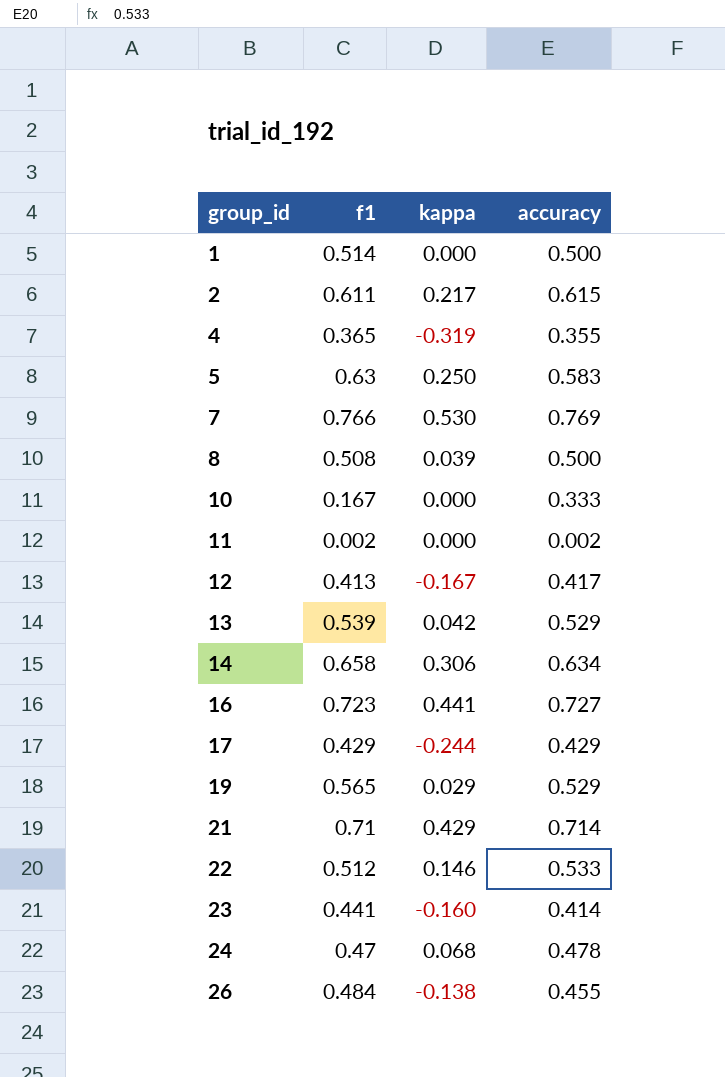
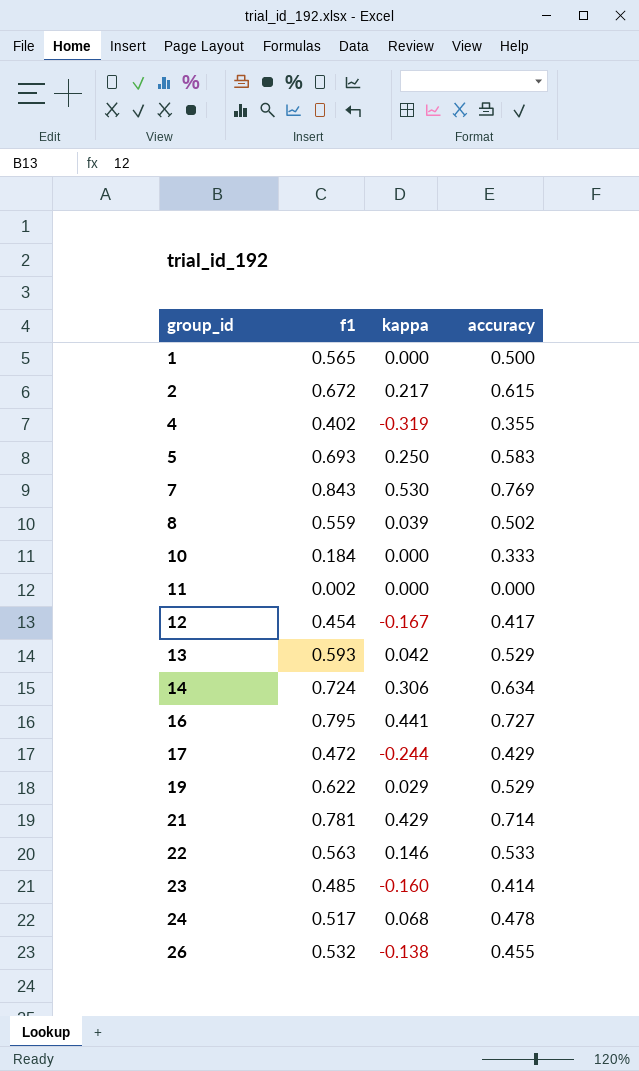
1 | f1: 0.514 -> 0.565
2 | f1: 0.611 -> 0.672
4 | f1: 0.365 -> 0.402
5 | f1: 0.63 -> 0.693
7 | f1: 0.766 -> 0.843
8 | f1: 0.508 -> 0.559
8 | accuracy: 0.500 -> 0.502
10 | f1: 0.167 -> 0.184
11 | accuracy: 0.002 -> 0.000
12 | f1: 0.413 -> 0.454
13 | f1: 0.539 -> 0.593
14 | f1: 0.658 -> 0.724
16 | f1: 0.723 -> 0.795
17 | f1: 0.429 -> 0.472
19 | f1: 0.565 -> 0.622
21 | f1: 0.71 -> 0.781
22 | f1: 0.512 -> 0.563
23 | f1: 0.441 -> 0.485
24 | f1: 0.47 -> 0.517
26 | f1: 0.484 -> 0.532

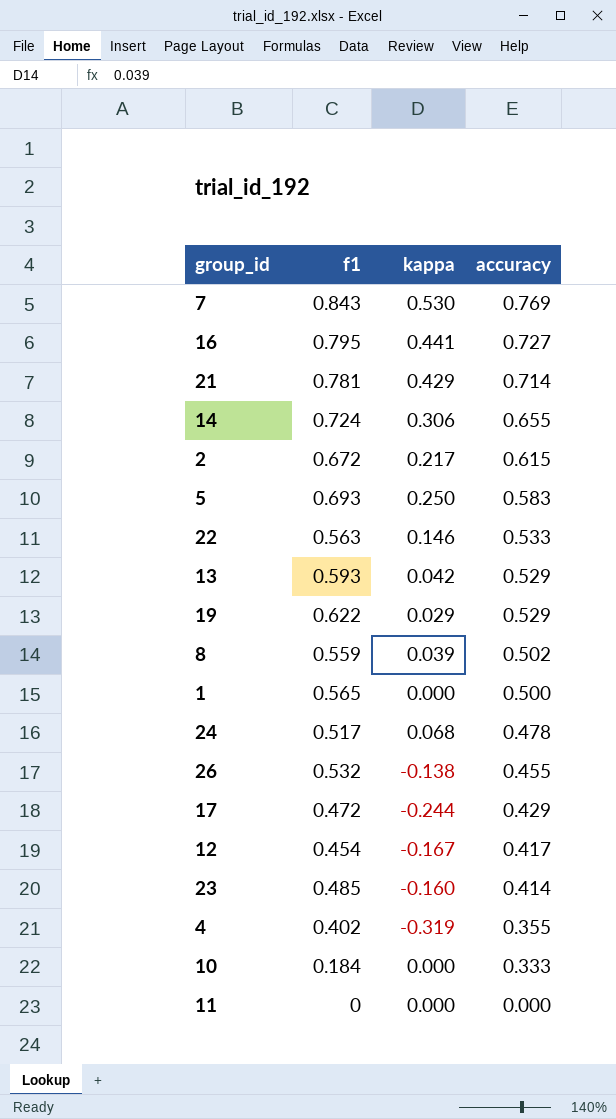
row order: group_id ascending -> accuracy descending
14 | accuracy: 0.634 -> 0.655
11 | f1: 0.002 -> 0

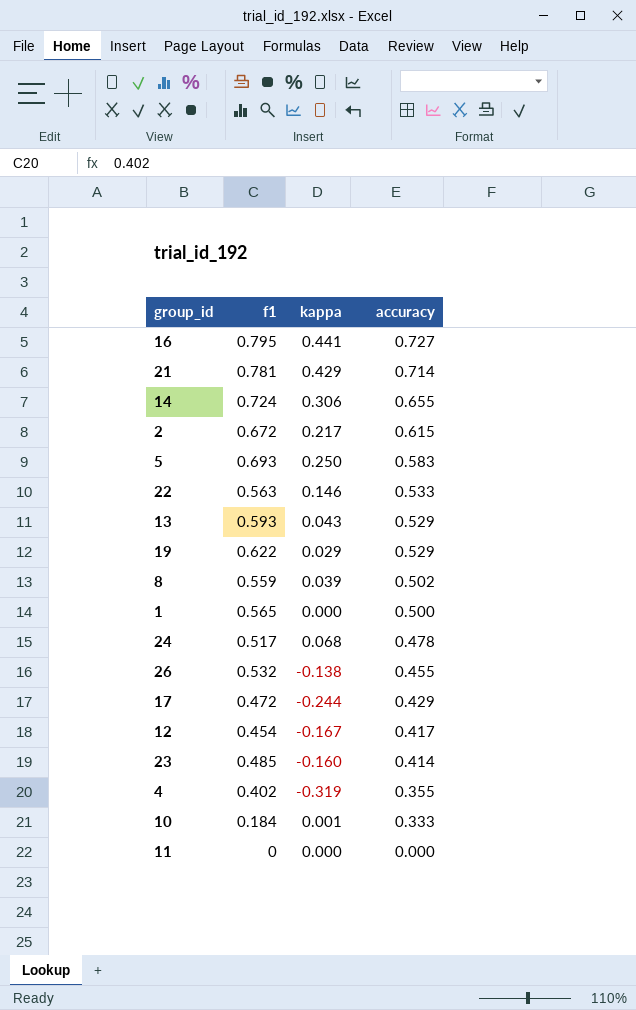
row 7: 0.843 | 0.530 | 0.769 -> none
13 | kappa: 0.042 -> 0.043
10 | kappa: 0.000 -> 0.001

